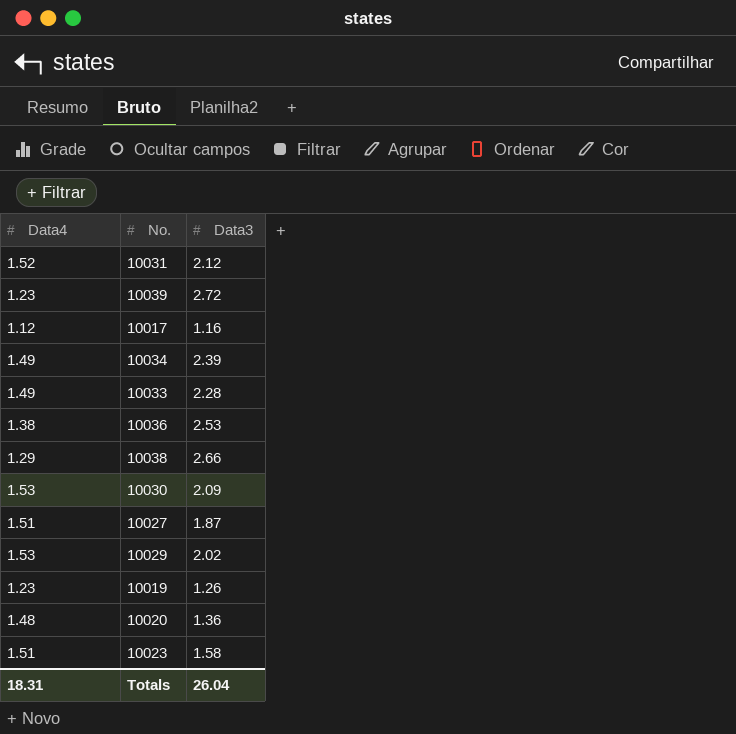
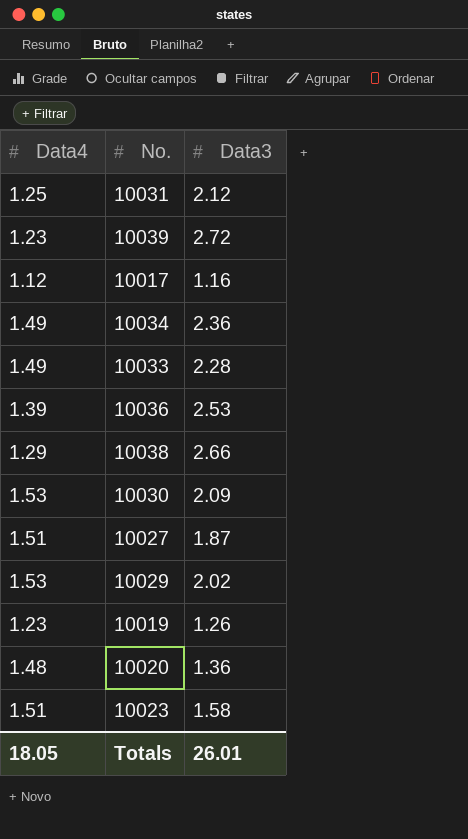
10031 | Data4: 1.52 -> 1.25
10034 | Data3: 2.39 -> 2.36
10036 | Data4: 1.38 -> 1.39
Totals | Data4: 18.31 -> 18.05
Totals | Data3: 26.04 -> 26.01

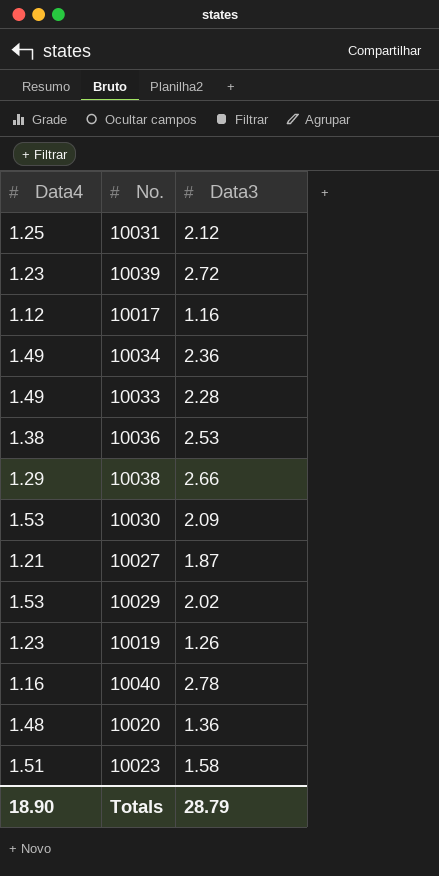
10036 | Data4: 1.39 -> 1.38
10027 | Data4: 1.51 -> 1.21
row 10040: none -> 1.16 | 2.78
Totals | Data4: 18.05 -> 18.90
Totals | Data3: 26.01 -> 28.79

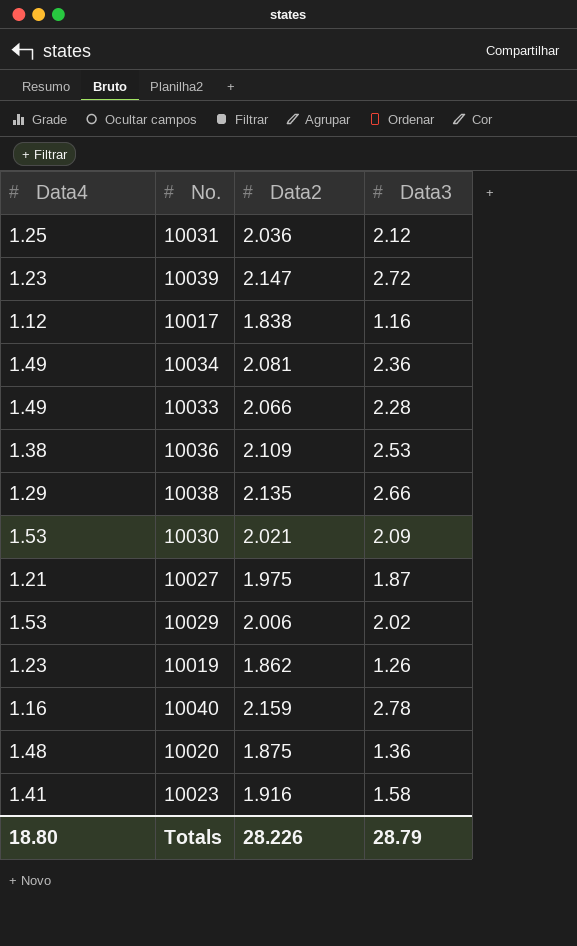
column Data2 | position: none -> 3
10023 | Data4: 1.51 -> 1.41
Totals | Data4: 18.90 -> 18.80

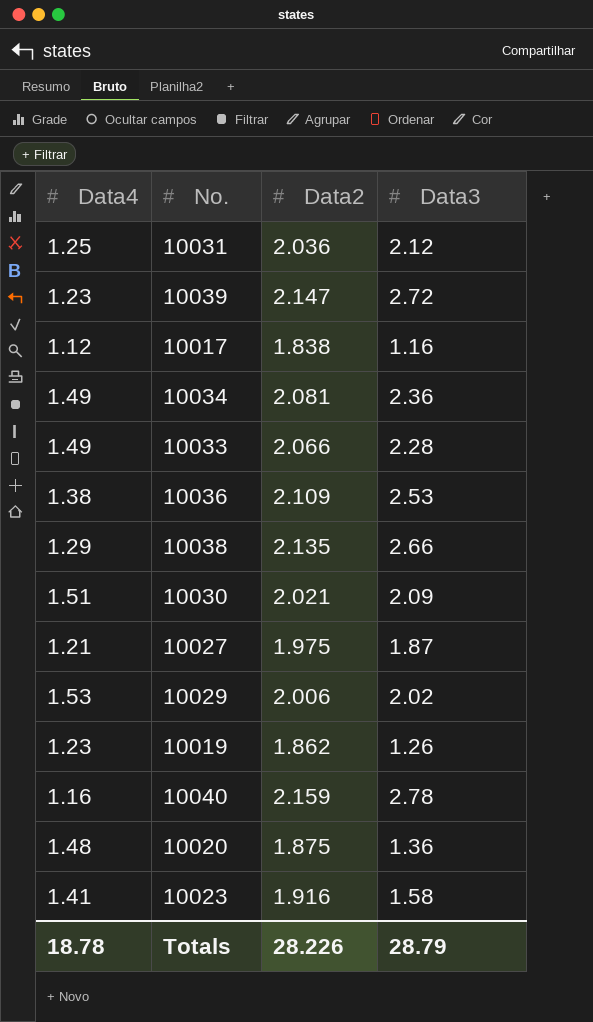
10030 | Data4: 1.53 -> 1.51
Totals | Data4: 18.80 -> 18.78

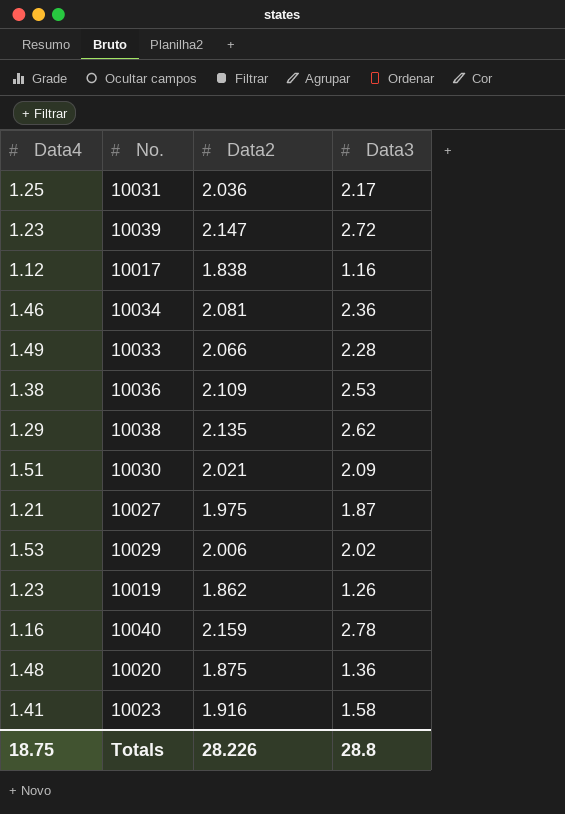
10031 | Data3: 2.12 -> 2.17
10034 | Data4: 1.49 -> 1.46
10038 | Data3: 2.66 -> 2.62
Totals | Data4: 18.78 -> 18.75
Totals | Data3: 28.79 -> 28.8

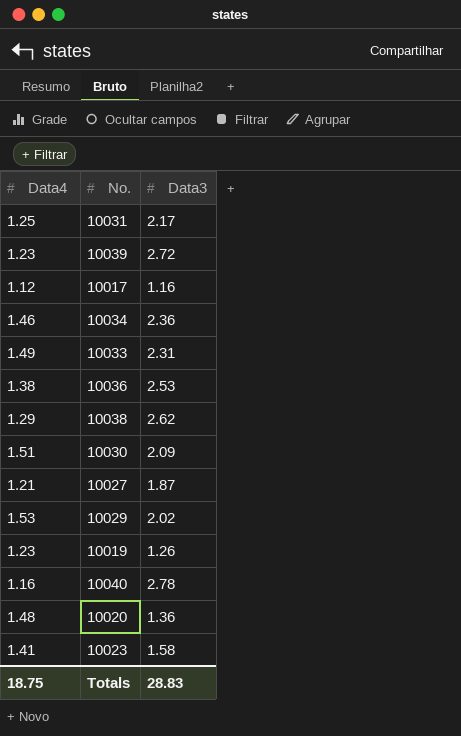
column Data2 | position: 3 -> none
10033 | Data3: 2.28 -> 2.31
Totals | Data3: 28.8 -> 28.83

